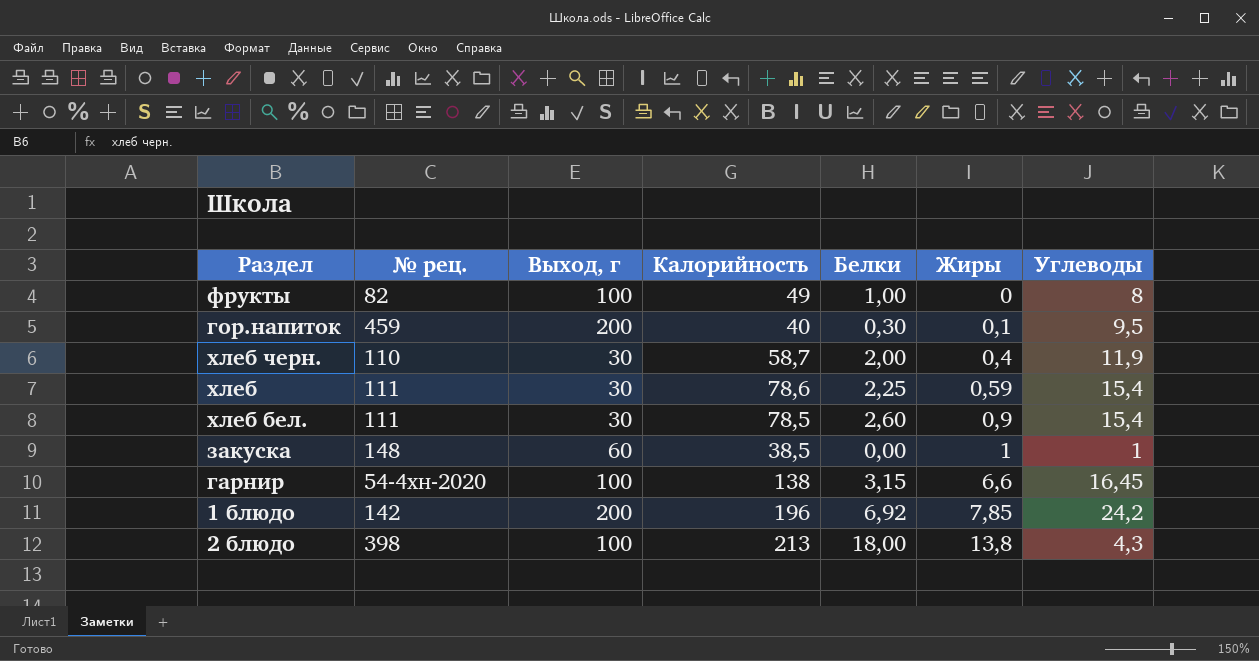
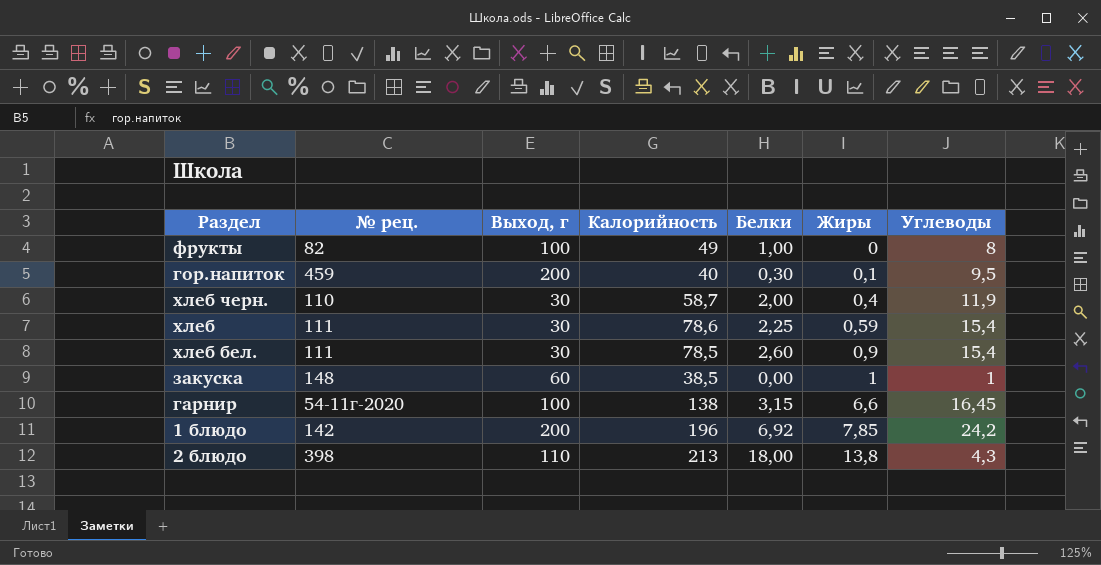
гарнир | № рец.: 54-4хн-2020 -> 54-11г-2020
2 блюдо | Выход, г: 100 -> 110

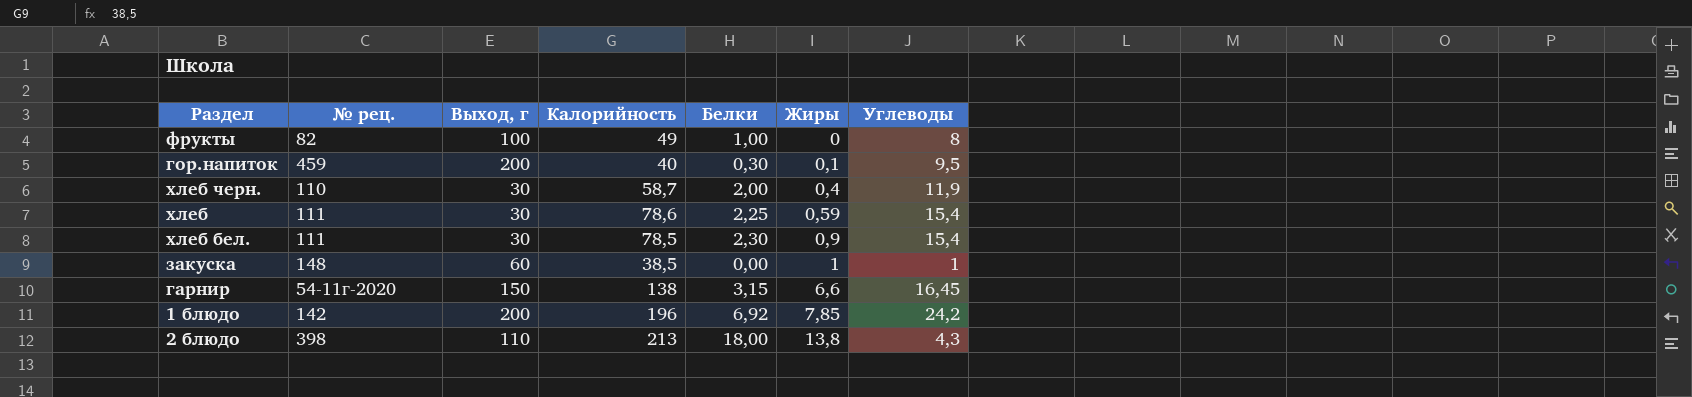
хлеб бел. | Белки: 2,60 -> 2,30
гарнир | Выход, г: 100 -> 150

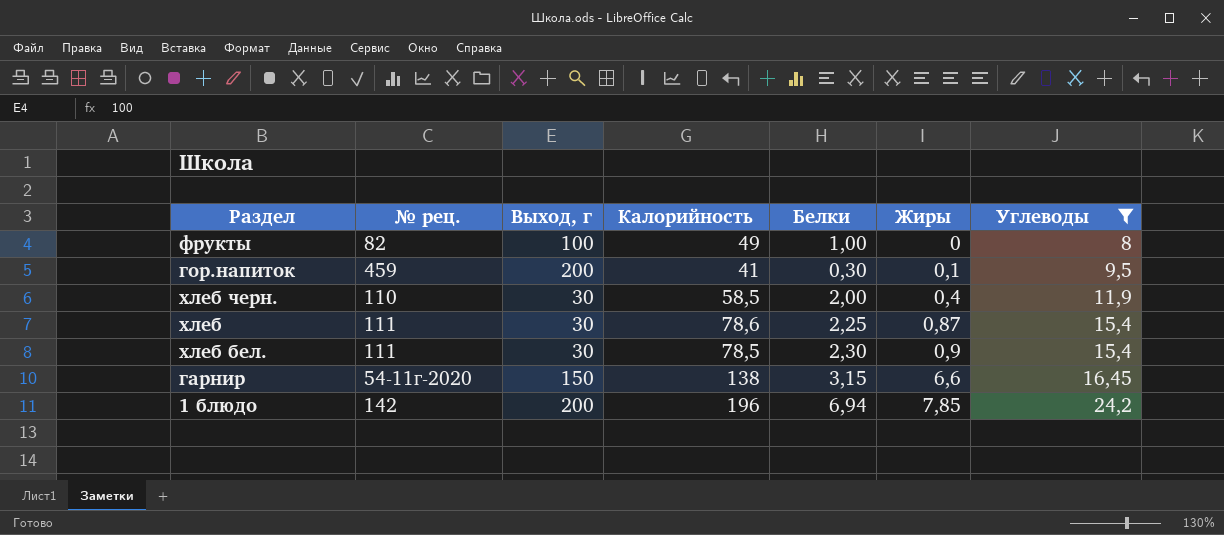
filter: none -> Углеводы >= 8
гор.напиток | Калорийность: 40 -> 41
хлеб черн. | Калорийность: 58,7 -> 58,5
хлеб | Жиры: 0,59 -> 0,87
1 блюдо | Белки: 6,92 -> 6,94

